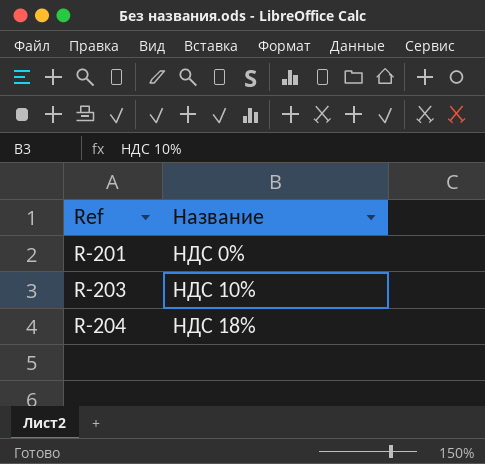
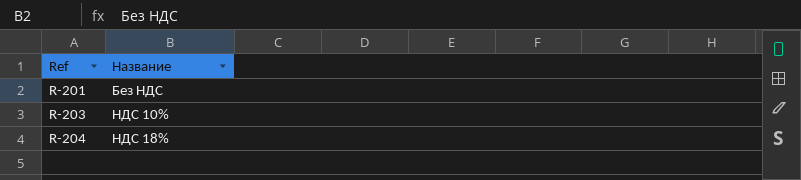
R-201 | Название: НДС 0% -> Без НДС

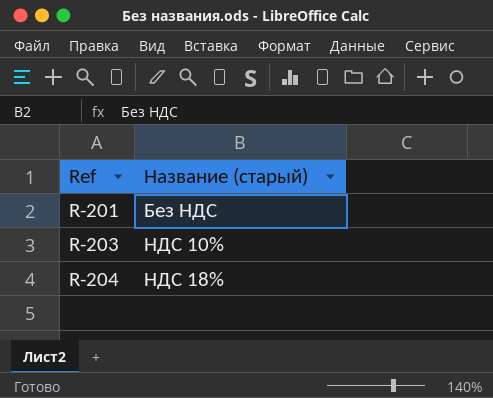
column name: Название -> Название (старый)

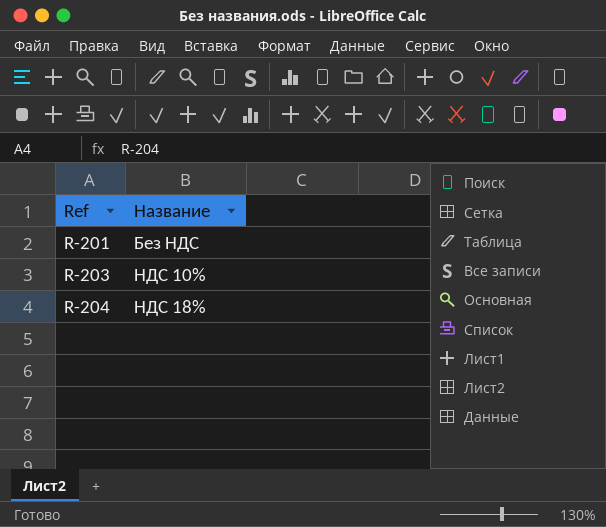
column name: Название (старый) -> Название

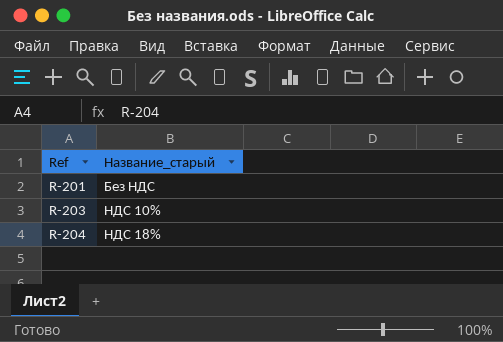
column name: Название -> Название_старый

